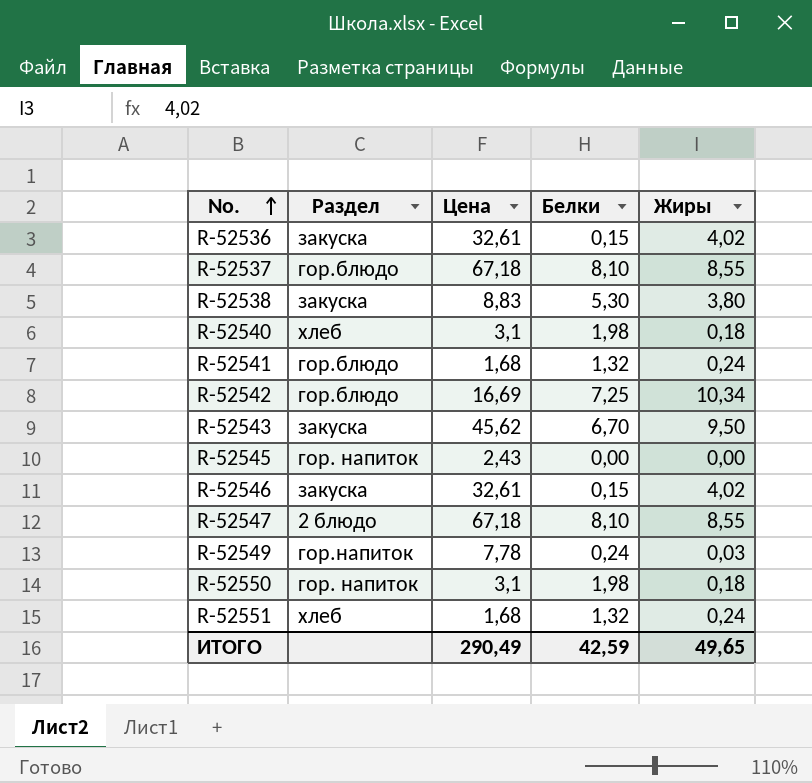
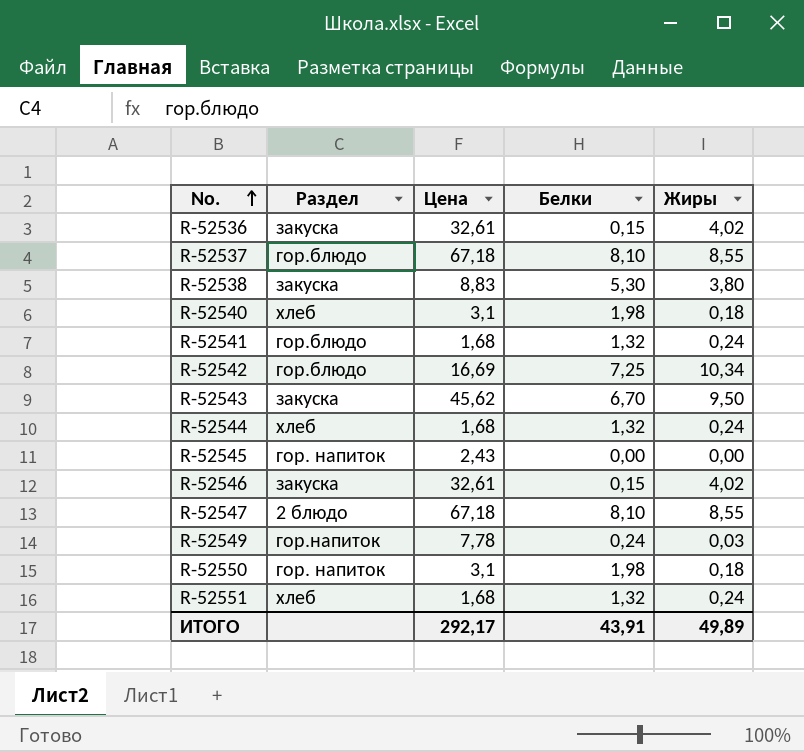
row R-52544: none -> хлеб | 1,68 | 1,32 | 0,24
ИТОГО | Цена: 290,49 -> 292,17
ИТОГО | Белки: 42,59 -> 43,91
ИТОГО | Жиры: 49,65 -> 49,89

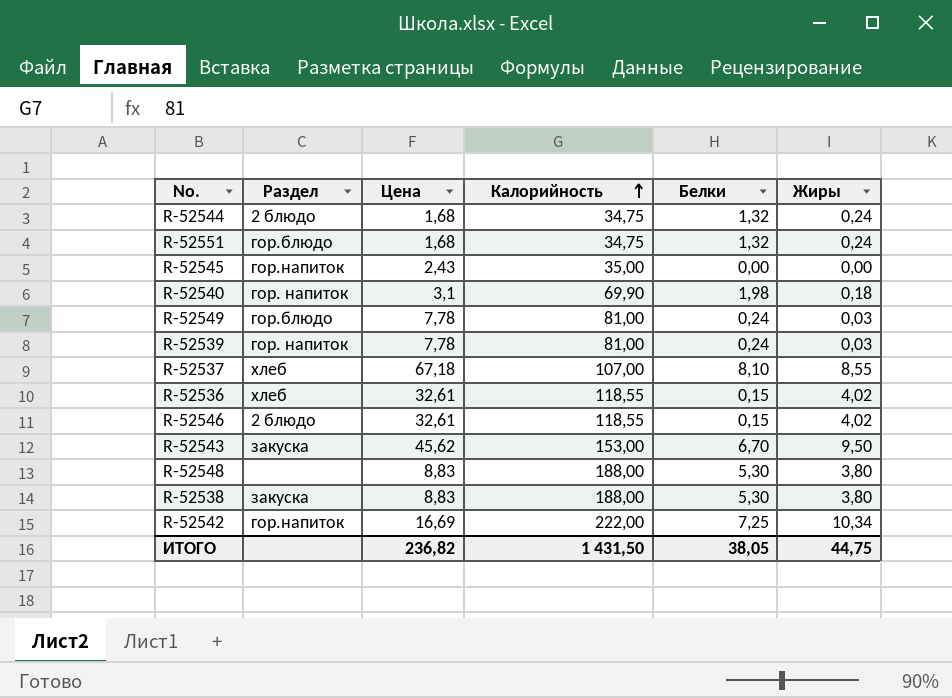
row order: No. ascending -> Калорийность ascending
column Калорийность | position: none -> 4
row R-52541: гор.блюдо | 1,68 | 1,32 | 0,24 -> none
row R-52547: 2 блюдо | 67,18 | 8,10 | 8,55 -> none
row R-52550: гор. напиток | 3,1 | 1,98 | 0,18 -> none
R-52544 | Раздел: хлеб -> 2 блюдо
R-52551 | Раздел: хлеб -> гор.блюдо
R-52545 | Раздел: гор. напиток -> гор.напиток
R-52540 | Раздел: хлеб -> гор. напиток
R-52549 | Раздел: гор.напиток -> гор.блюдо
row R-52539: none -> гор. напиток | 7,78 | 81,00 | 0,24 | 0,03
R-52537 | Раздел: гор.блюдо -> хлеб
R-52536 | Раздел: закуска -> хлеб
R-52546 | Раздел: закуска -> 2 блюдо
row R-52548: none -> none | 8,83 | 188,00 | 5,30 | 3,80
R-52542 | Раздел: гор.блюдо -> гор.напиток
ИТОГО | Цена: 292,17 -> 236,82
ИТОГО | Белки: 43,91 -> 38,05
ИТОГО | Жиры: 49,89 -> 44,75

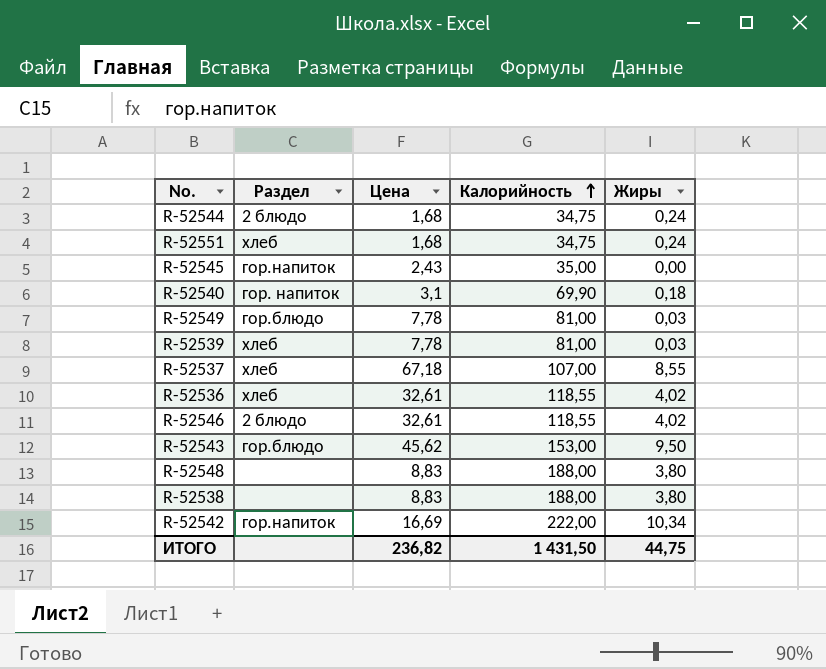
column Белки | position: 5 -> none
R-52551 | Раздел: гор.блюдо -> хлеб
R-52539 | Раздел: гор. напиток -> хлеб
R-52543 | Раздел: закуска -> гор.блюдо
R-52538 | Раздел: закуска -> none

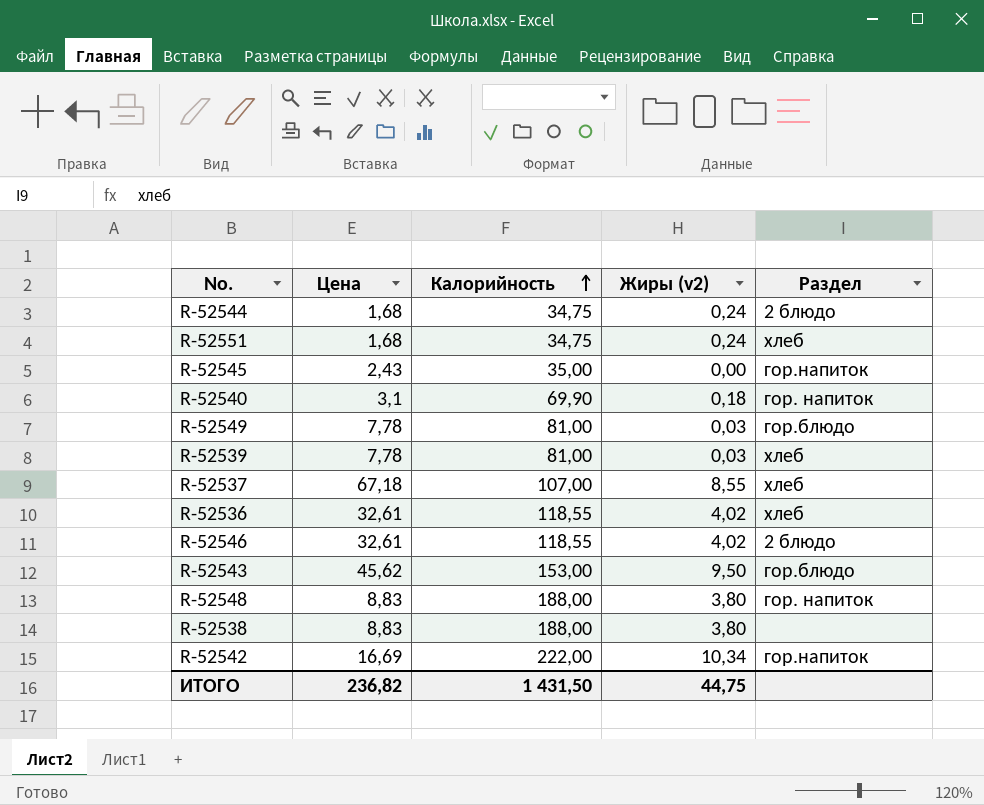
column name: Жиры -> Жиры (v2)
column Раздел | position: 2 -> 5
R-52548 | Раздел: none -> гор. напиток

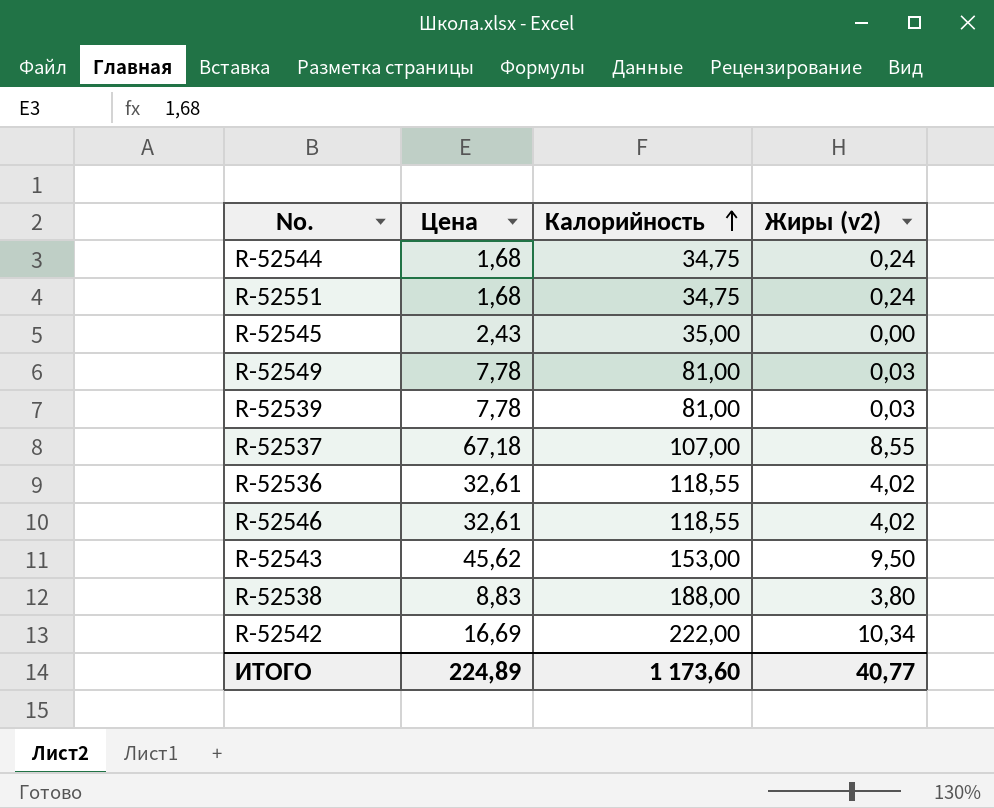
column Раздел | position: 5 -> none
row R-52540: 3,1 | 69,90 | 0,18 | гор. напиток -> none
row R-52548: 8,83 | 188,00 | 3,80 | гор. напиток -> none
ИТОГО | Цена: 236,82 -> 224,89
ИТОГО | Калорийность: 1 431,50 -> 1 173,60
ИТОГО | Жиры (v2): 44,75 -> 40,77

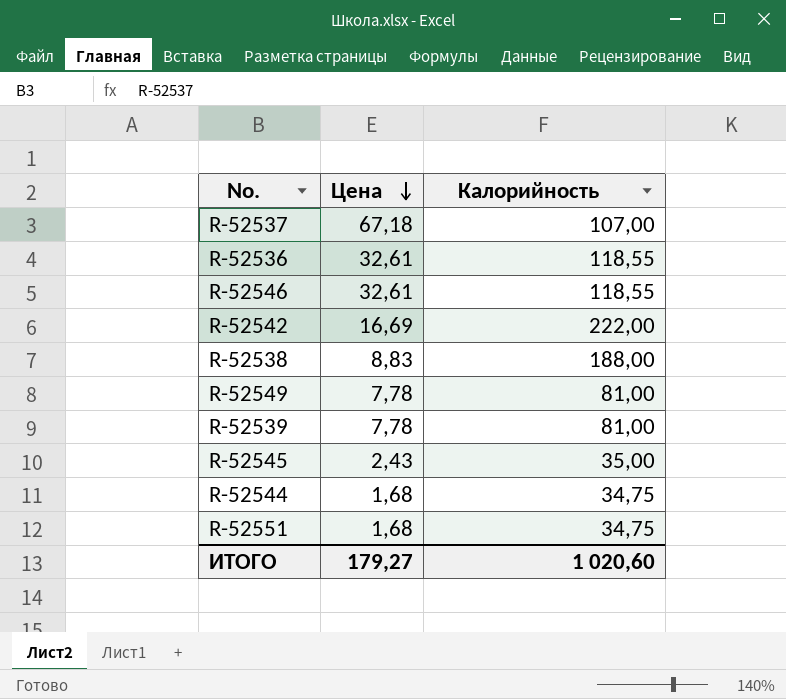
row order: Калорийность ascending -> Цена descending
column Жиры (v2) | position: 4 -> none
row R-52543: 45,62 | 153,00 | 9,50 -> none
ИТОГО | Цена: 224,89 -> 179,27
ИТОГО | Калорийность: 1 173,60 -> 1 020,60

